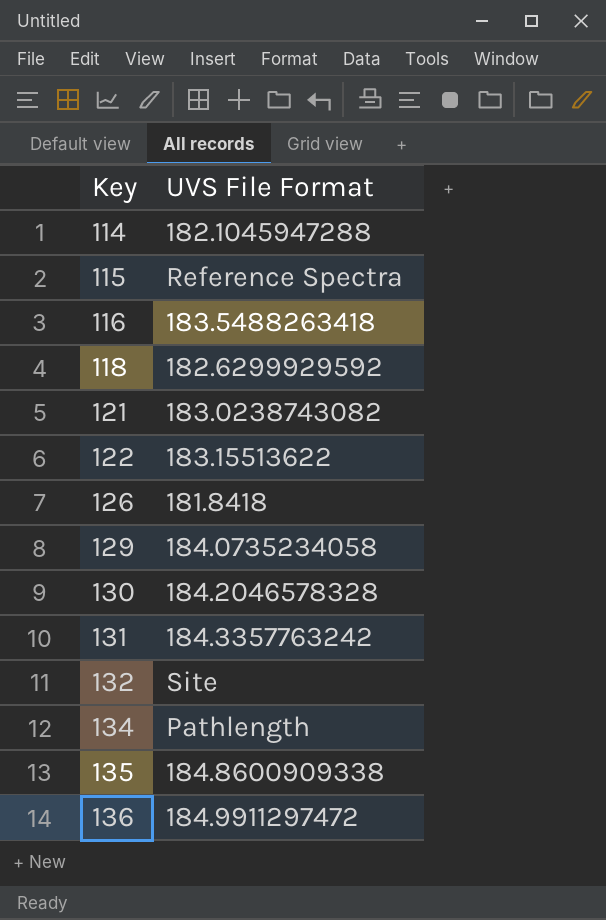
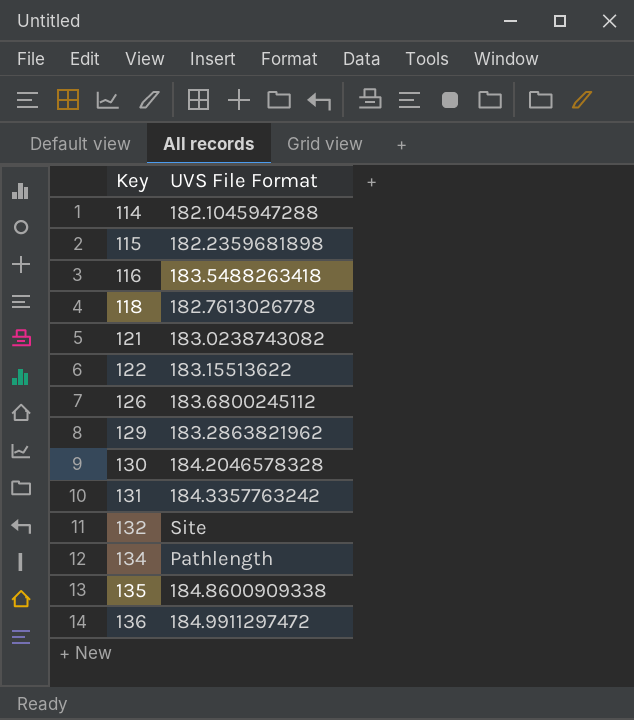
115 | UVS File Format: Reference Spectra -> 182.2359681898
118 | UVS File Format: 182.6299929592 -> 182.7613026778
126 | UVS File Format: 181.8418 -> 183.6800245112
129 | UVS File Format: 184.0735234058 -> 183.2863821962

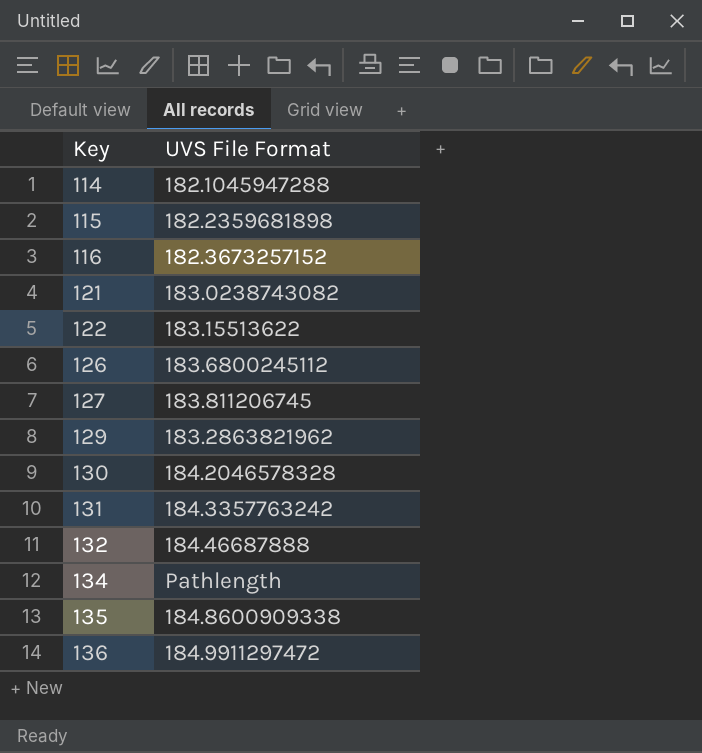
row 118: 182.7613026778 -> none
116 | UVS File Format: 183.5488263418 -> 182.3673257152
row 127: none -> 183.811206745
132 | UVS File Format: Site -> 184.46687888

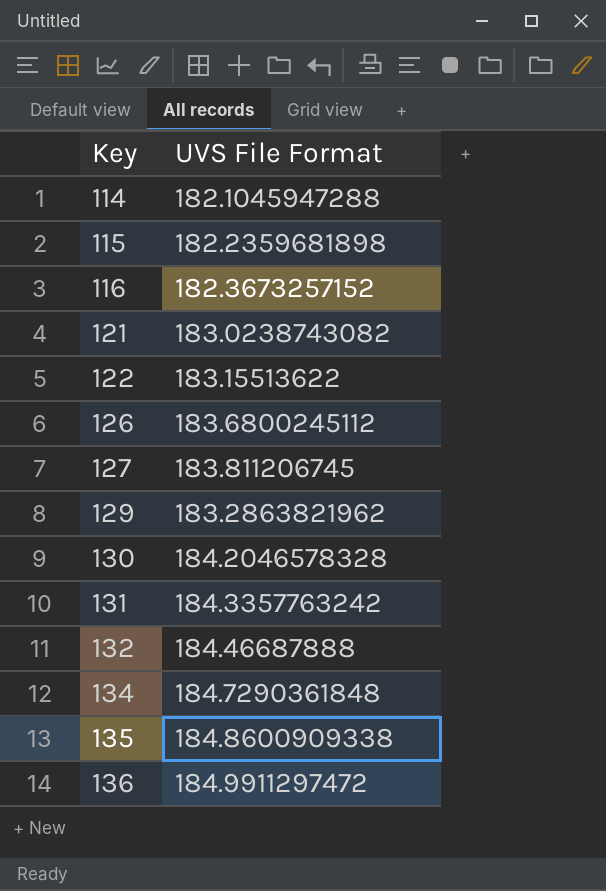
134 | UVS File Format: Pathlength -> 184.7290361848

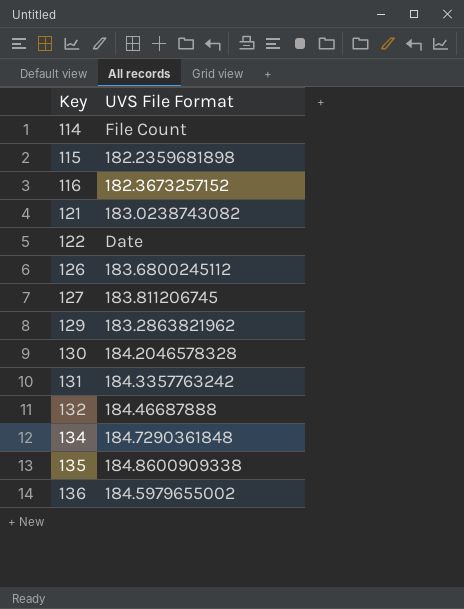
114 | UVS File Format: 182.1045947288 -> File Count
122 | UVS File Format: 183.15513622 -> Date
136 | UVS File Format: 184.9911297472 -> 184.5979655002

